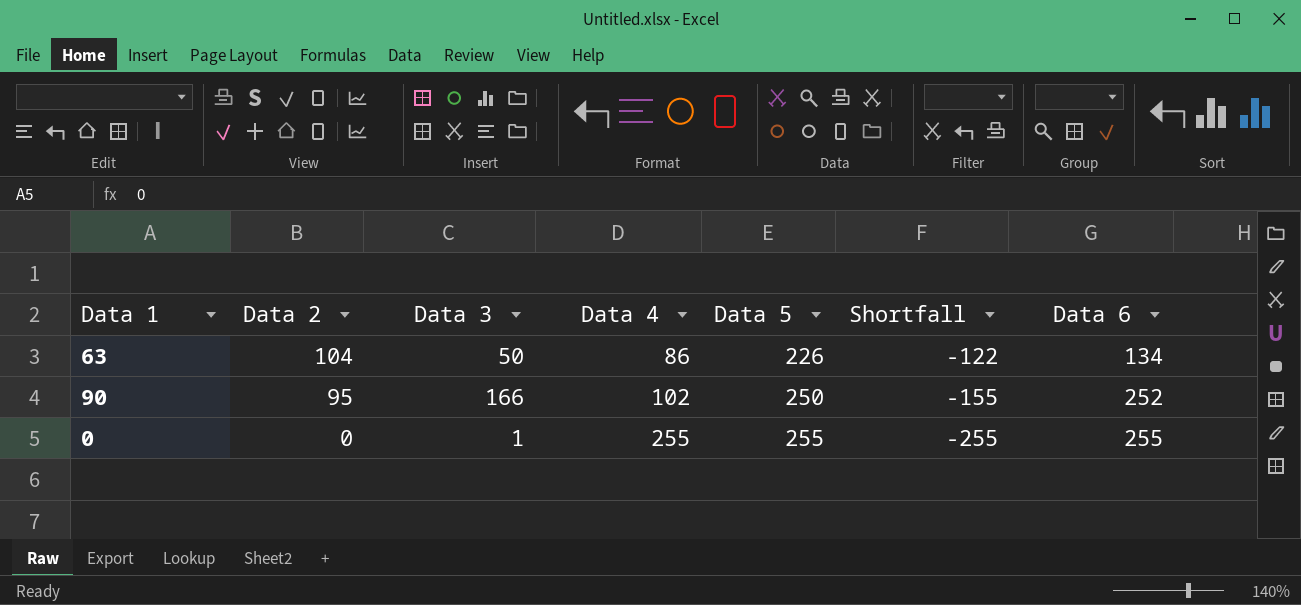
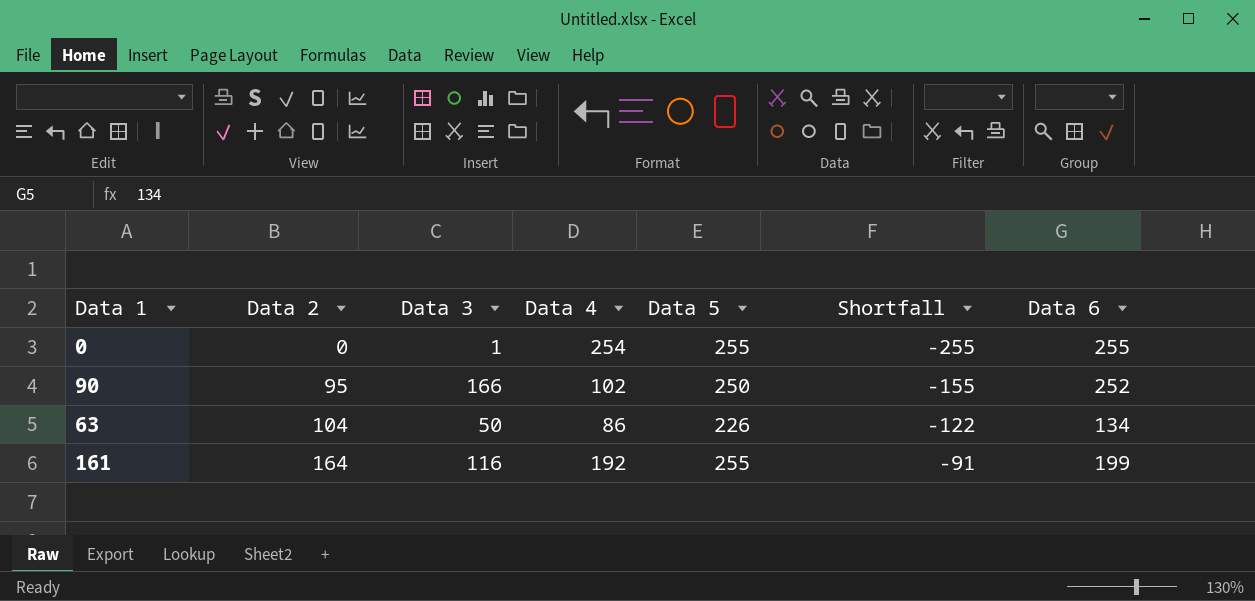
row order: Data 2 descending -> Data 2 ascending
0 | Data 4: 255 -> 254
row 161: none -> 164 | 116 | 192 | 255 | -91 | 199

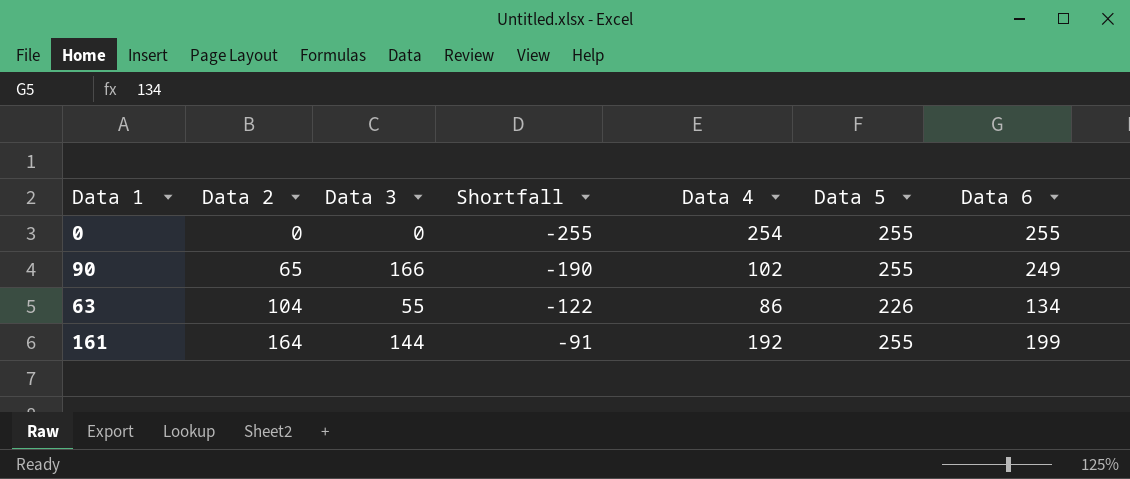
column Shortfall | position: 6 -> 4
0 | Data 3: 1 -> 0
90 | Data 2: 95 -> 65
90 | Shortfall: -155 -> -190
90 | Data 5: 250 -> 255
90 | Data 6: 252 -> 249
63 | Data 3: 50 -> 55
161 | Data 3: 116 -> 144

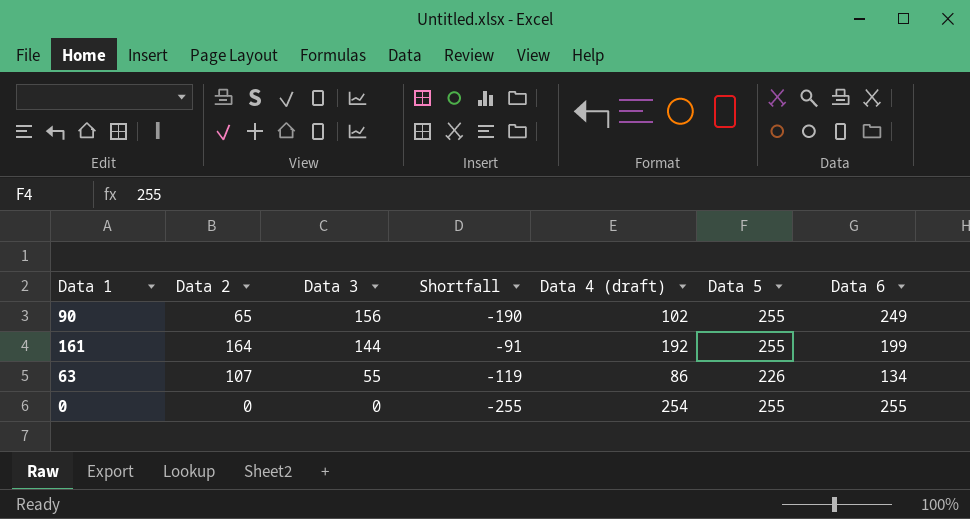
row order: Data 2 ascending -> Data 3 descending
column name: Data 4 -> Data 4 (draft)
90 | Data 3: 166 -> 156
63 | Data 2: 104 -> 107
63 | Shortfall: -122 -> -119

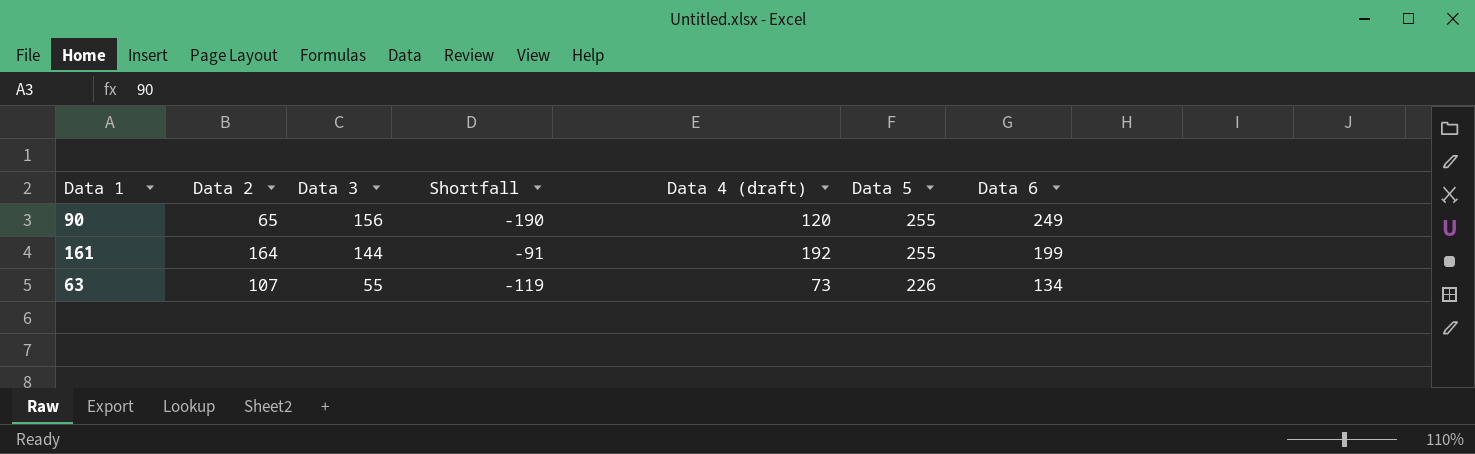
row 0: 0 | 0 | -255 | 254 | 255 | 255 -> none
90 | Data 4 (draft): 102 -> 120
63 | Data 4 (draft): 86 -> 73

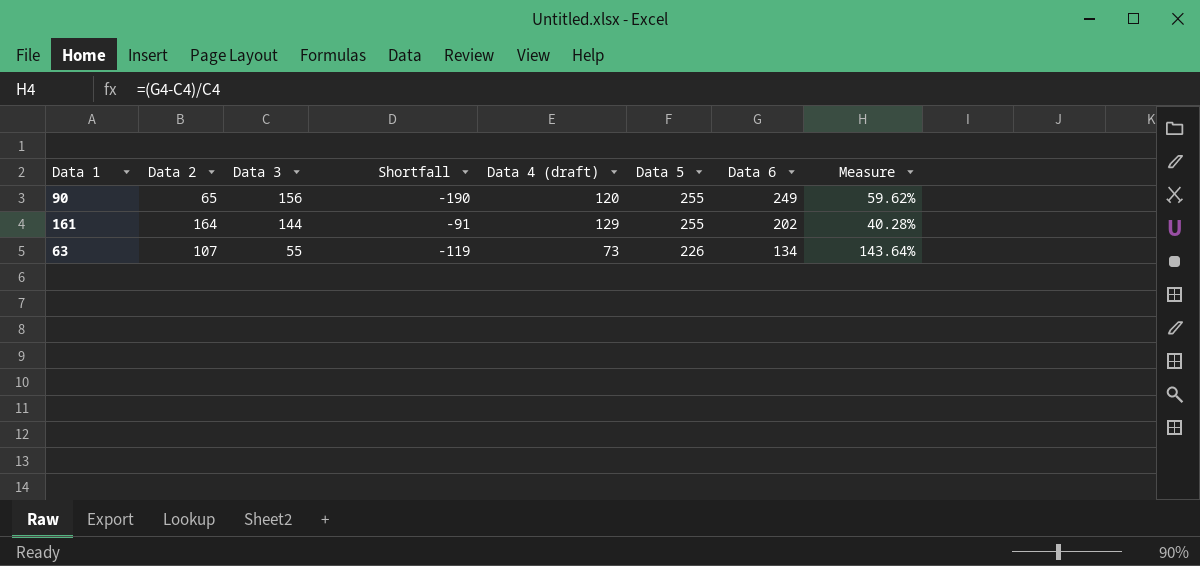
column Measure | formula: none -> ([Data 6] - [Data 3]) / [Data 3]
161 | Data 4 (draft): 192 -> 129
161 | Data 6: 199 -> 202

